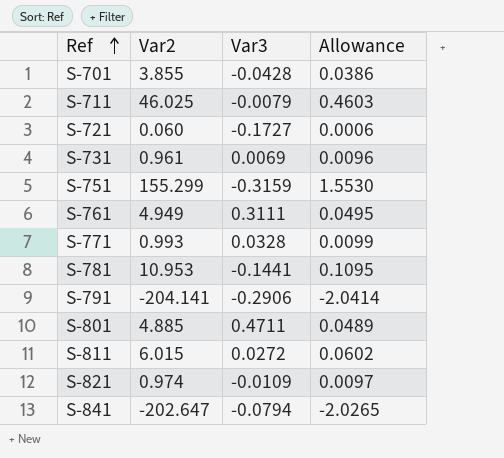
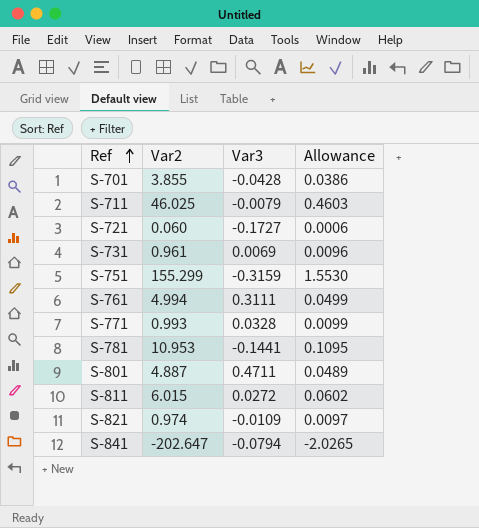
row S-791: -204.141 | -0.2906 | -2.0414 -> none
S-761 | Var2: 4.949 -> 4.994
S-761 | Allowance: 0.0495 -> 0.0499
S-801 | Var2: 4.885 -> 4.887

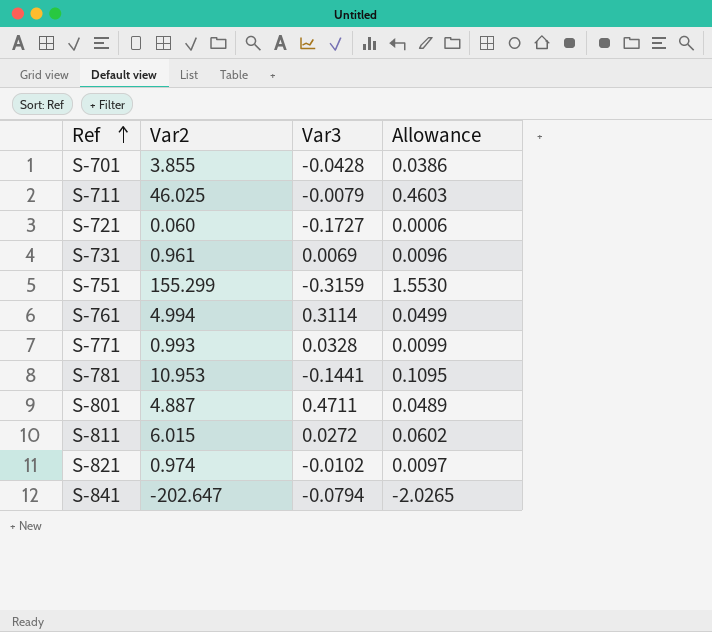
S-761 | Var3: 0.3111 -> 0.3114
S-821 | Var3: -0.0109 -> -0.0102

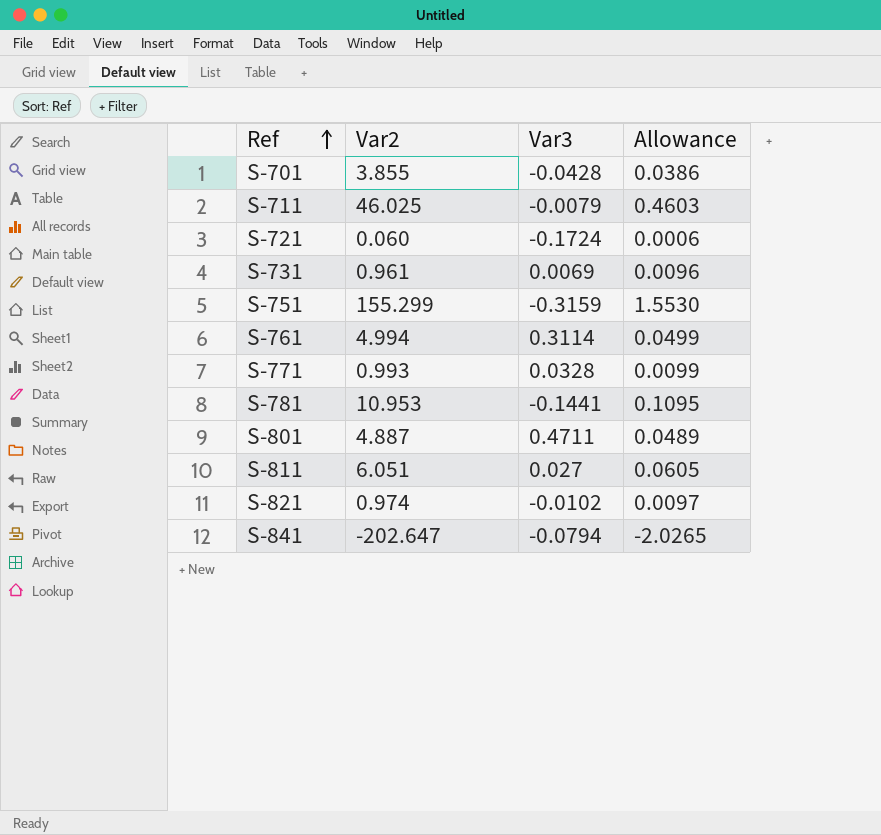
S-721 | Var3: -0.1727 -> -0.1724
S-811 | Var2: 6.015 -> 6.051
S-811 | Var3: 0.0272 -> 0.027
S-811 | Allowance: 0.0602 -> 0.0605

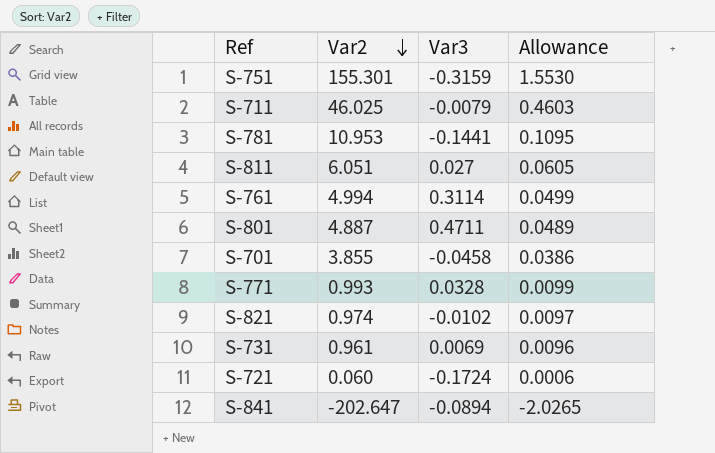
row order: Ref ascending -> Var2 descending
S-751 | Var2: 155.299 -> 155.301
S-701 | Var3: -0.0428 -> -0.0458
S-841 | Var3: -0.0794 -> -0.0894

